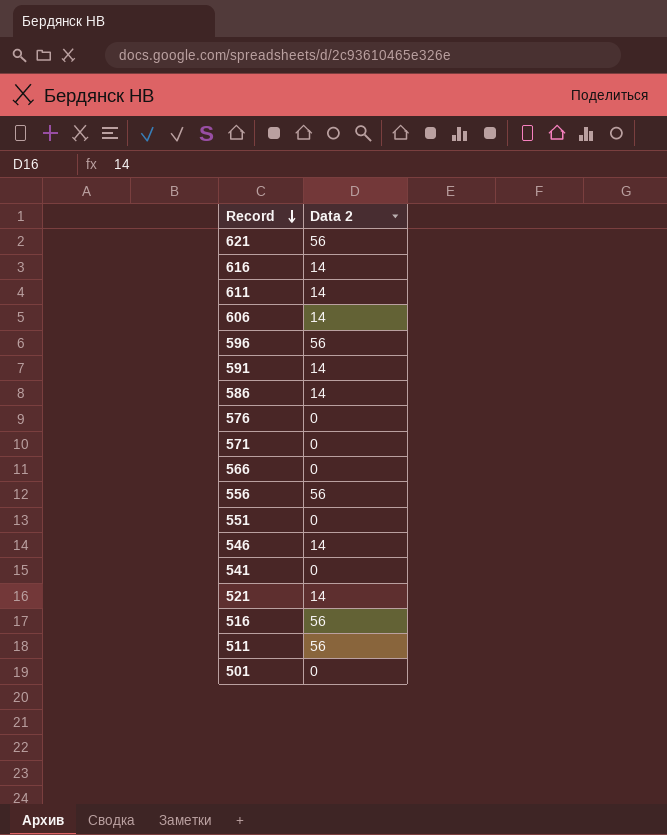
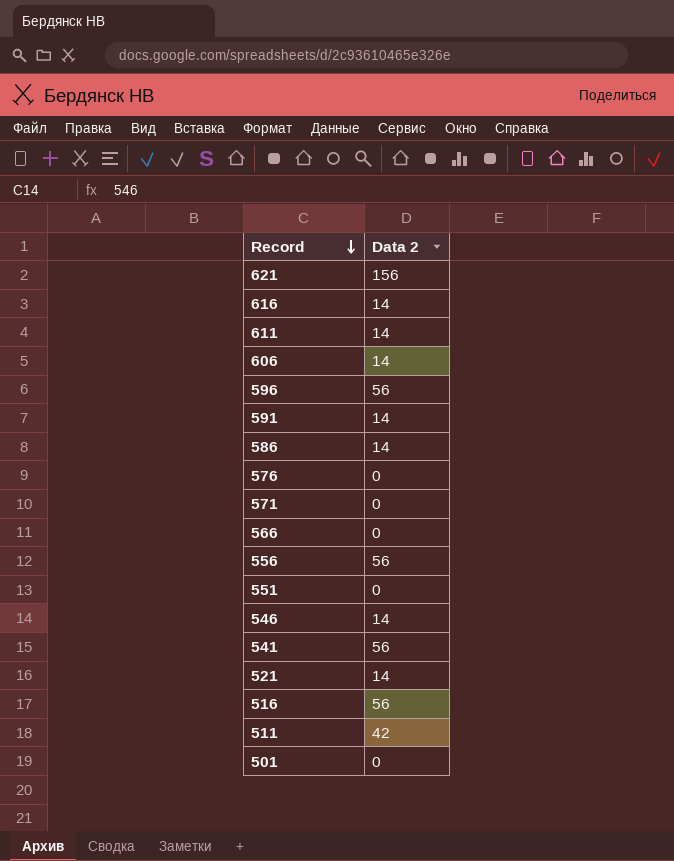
621 | Data 2: 56 -> 156
541 | Data 2: 0 -> 56
511 | Data 2: 56 -> 42

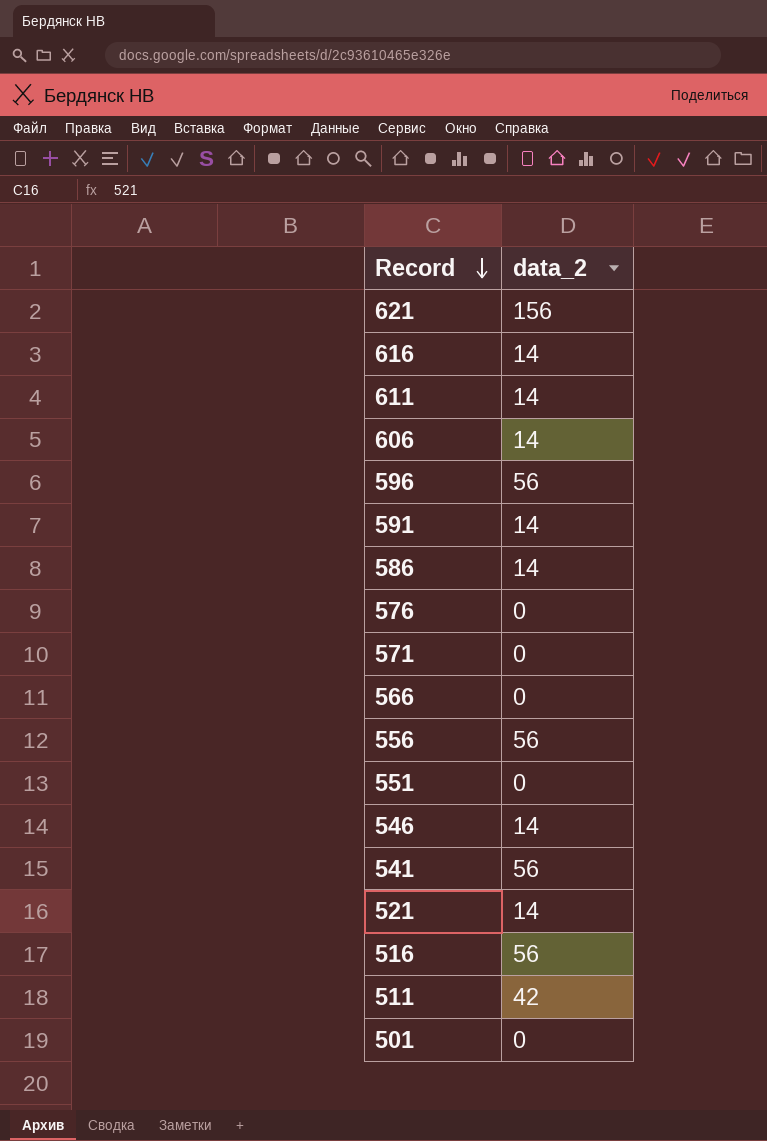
column name: Data 2 -> data_2

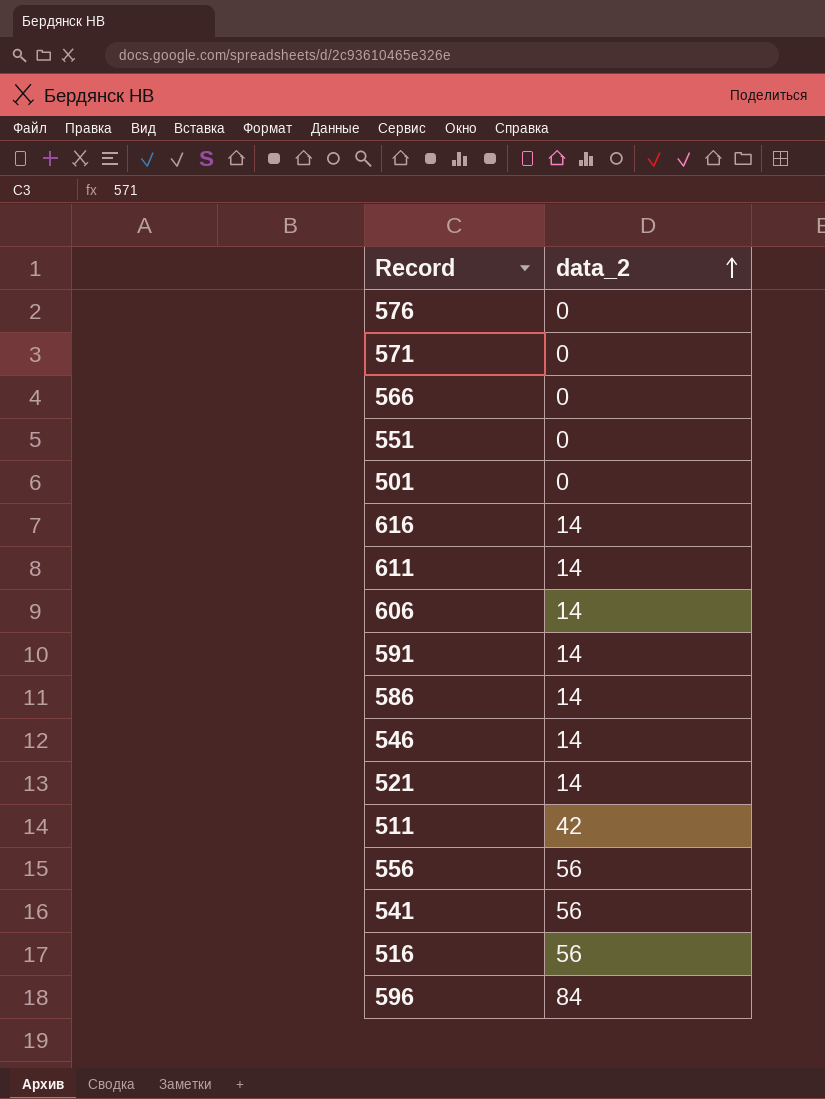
row order: Record descending -> data_2 ascending
row 621: 156 -> none
596 | data_2: 56 -> 84

